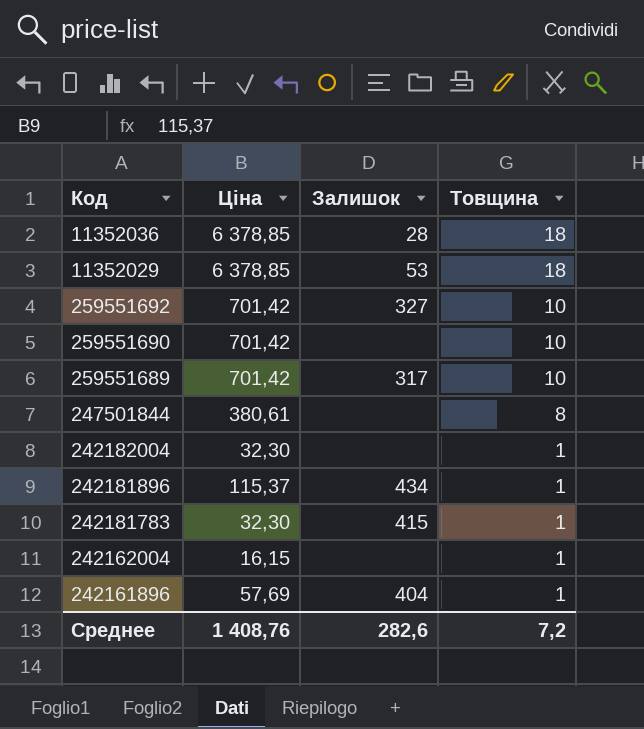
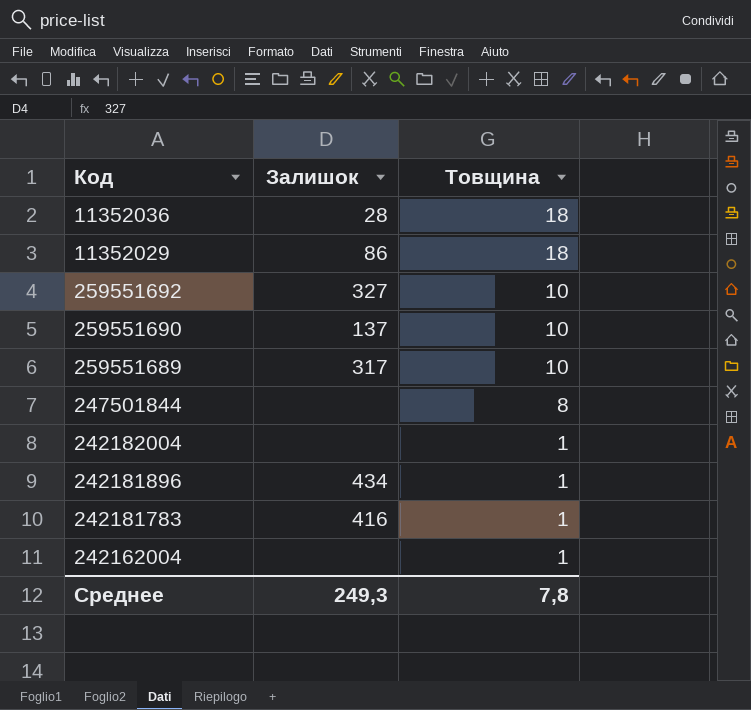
column Ціна | position: 2 -> none
row 242161896: 57,69 | 404 | 1 -> none
11352029 | Залишок: 53 -> 86
259551690 | Залишок: none -> 137
242181783 | Залишок: 415 -> 416
Среднее | Залишок: 282,6 -> 249,3
Среднее | Товщина: 7,2 -> 7,8

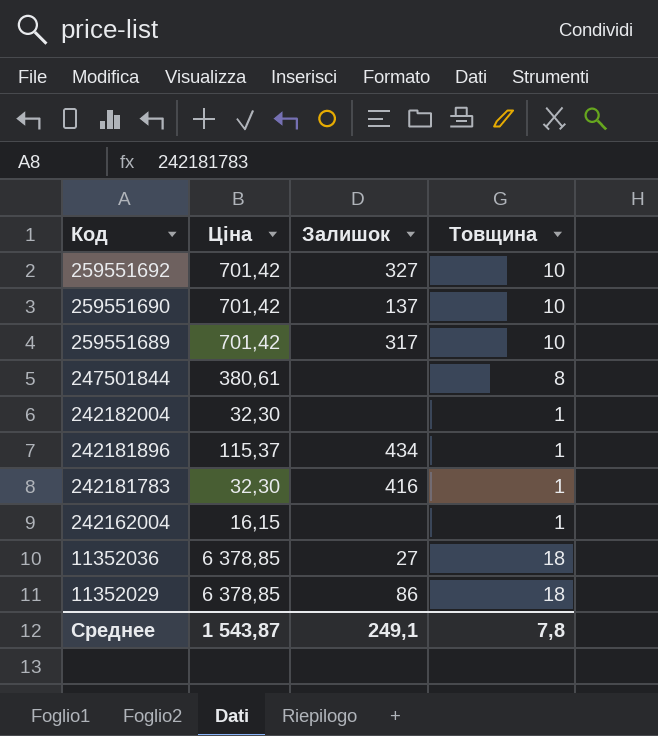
row order: Товщина descending -> Код descending
column Ціна | position: none -> 2
11352036 | Залишок: 28 -> 27
Среднее | Залишок: 249,3 -> 249,1

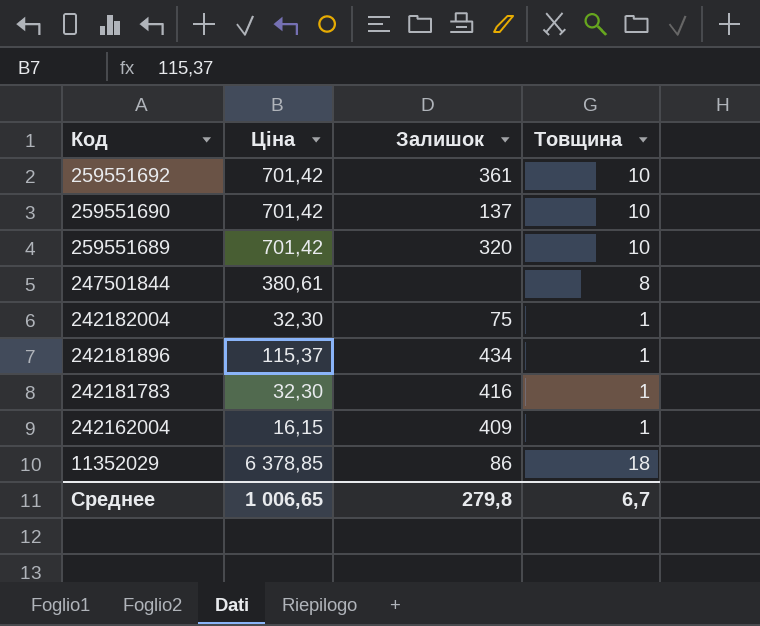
row 11352036: 6 378,85 | 27 | 18 -> none
259551692 | Залишок: 327 -> 361
259551689 | Залишок: 317 -> 320
242182004 | Залишок: none -> 75
242162004 | Залишок: none -> 409
Среднее | Ціна: 1 543,87 -> 1 006,65
Среднее | Залишок: 249,1 -> 279,8
Среднее | Товщина: 7,8 -> 6,7

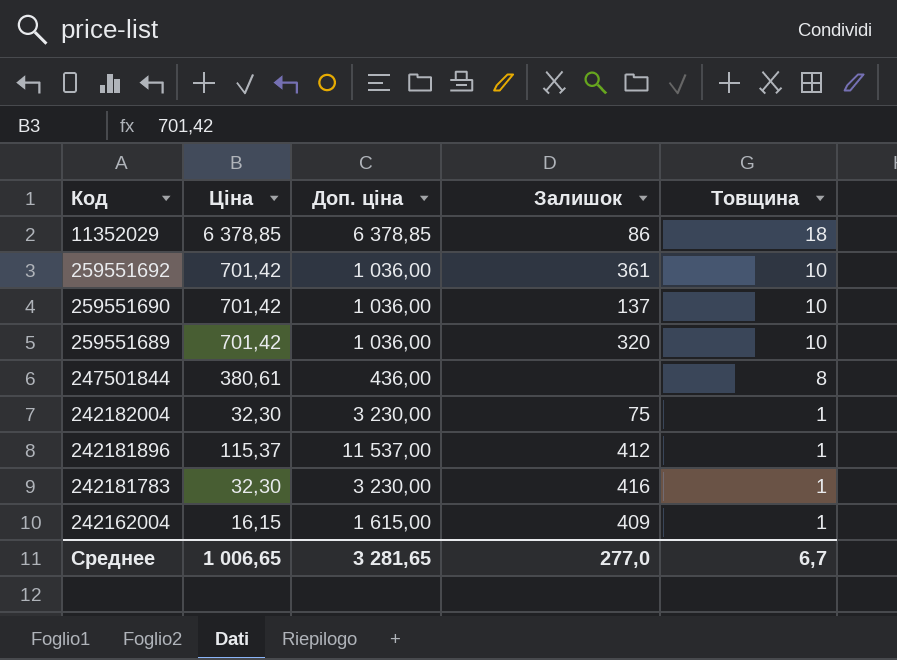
row order: Код descending -> Товщина descending
column Доп. ціна | position: none -> 3
242181896 | Залишок: 434 -> 412
Среднее | Залишок: 279,8 -> 277,0

